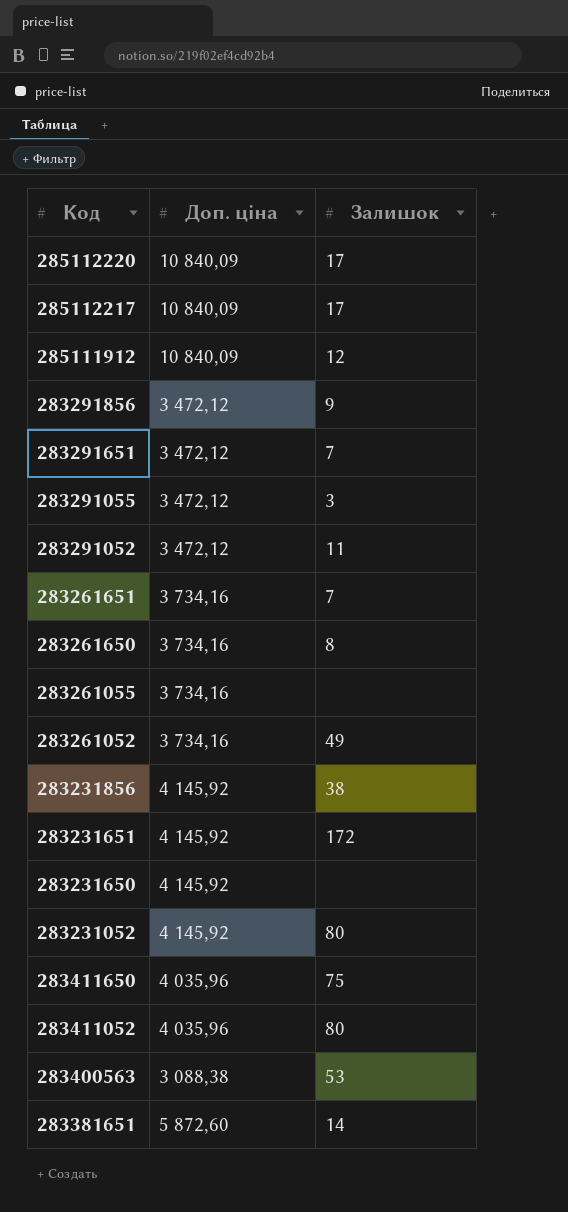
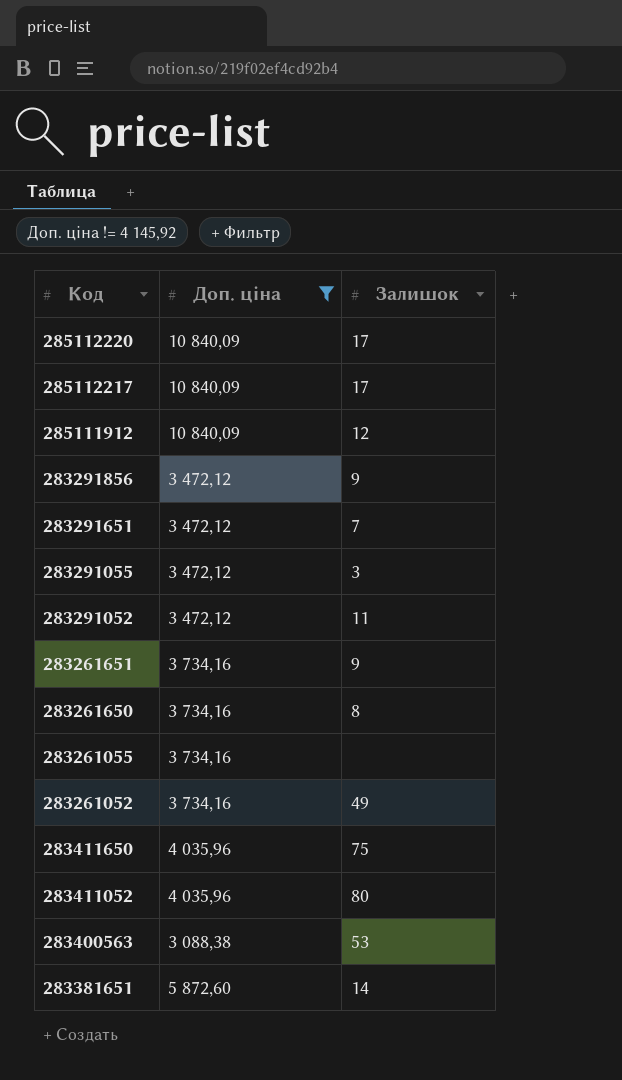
filter: none -> Доп. ціна != 4 145,92
283261651 | Залишок: 7 -> 9

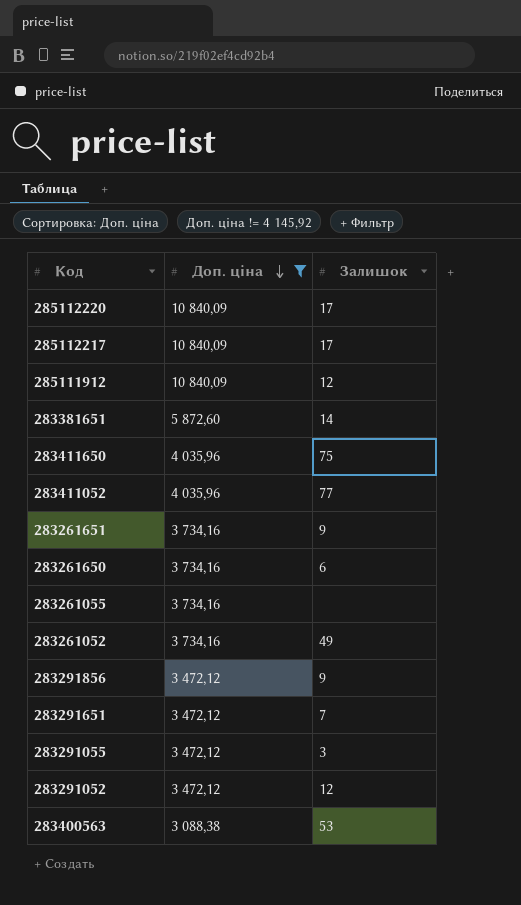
row order: none -> Доп. ціна descending
283411052 | Залишок: 80 -> 77
283261650 | Залишок: 8 -> 6
283291052 | Залишок: 11 -> 12

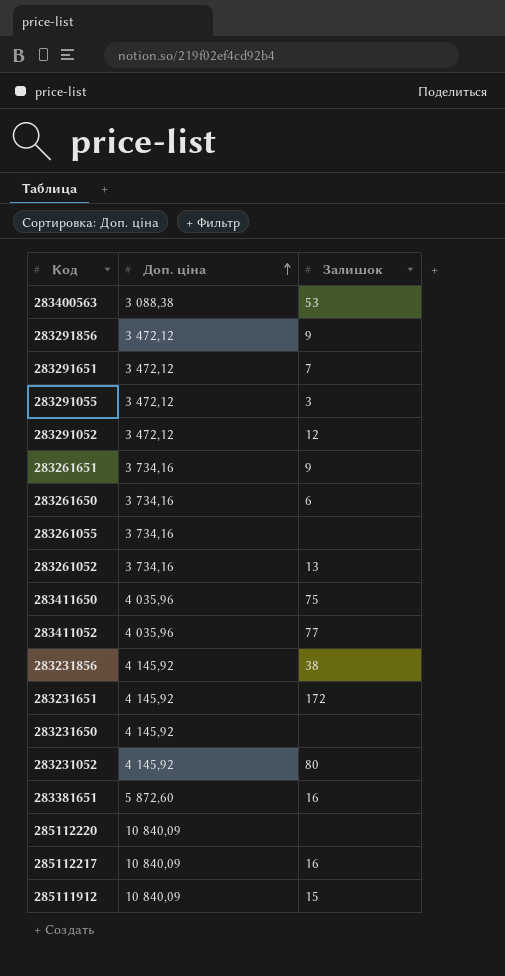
filter: Доп. ціна != 4 145,92 -> none
row order: Доп. ціна descending -> Доп. ціна ascending
283261052 | Залишок: 49 -> 13
283381651 | Залишок: 14 -> 16
285112220 | Залишок: 17 -> none
285112217 | Залишок: 17 -> 16
285111912 | Залишок: 12 -> 15

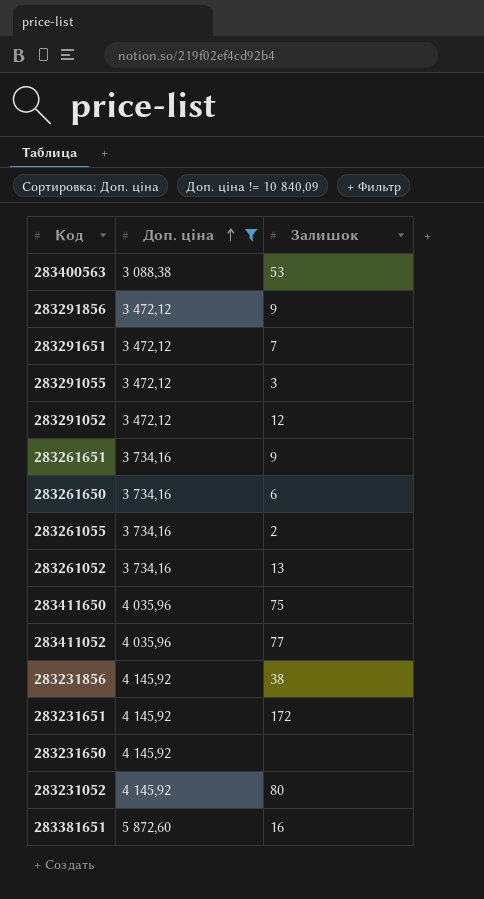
filter: none -> Доп. ціна != 10 840,09
283261055 | Залишок: none -> 2

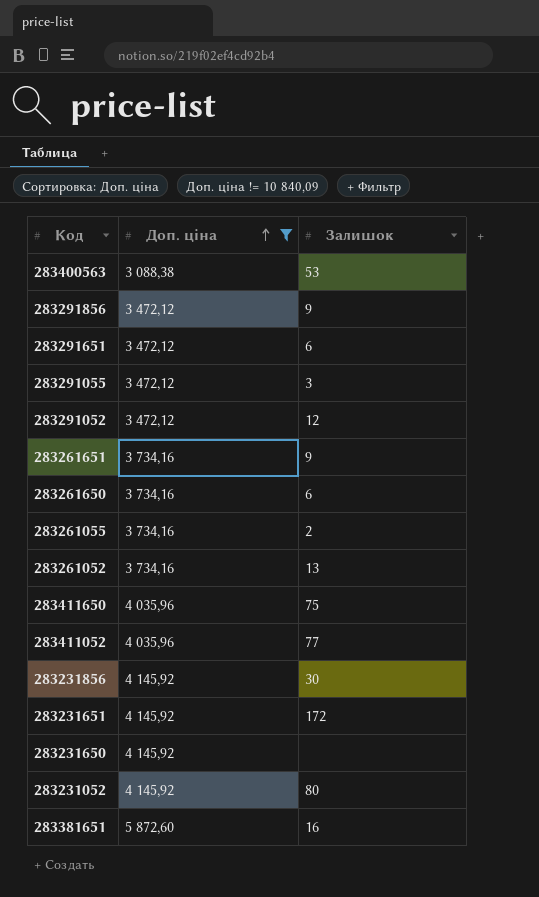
283291651 | Залишок: 7 -> 6
283231856 | Залишок: 38 -> 30

